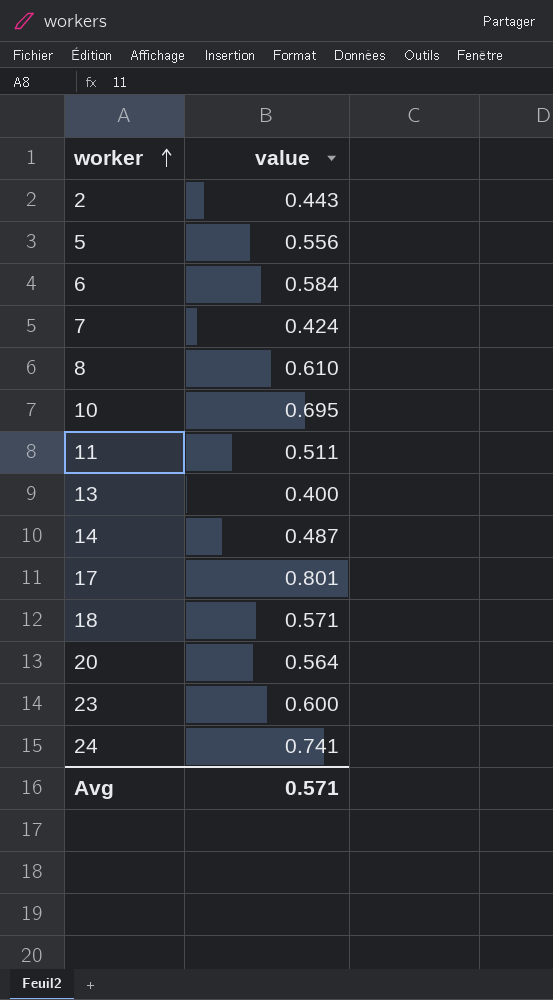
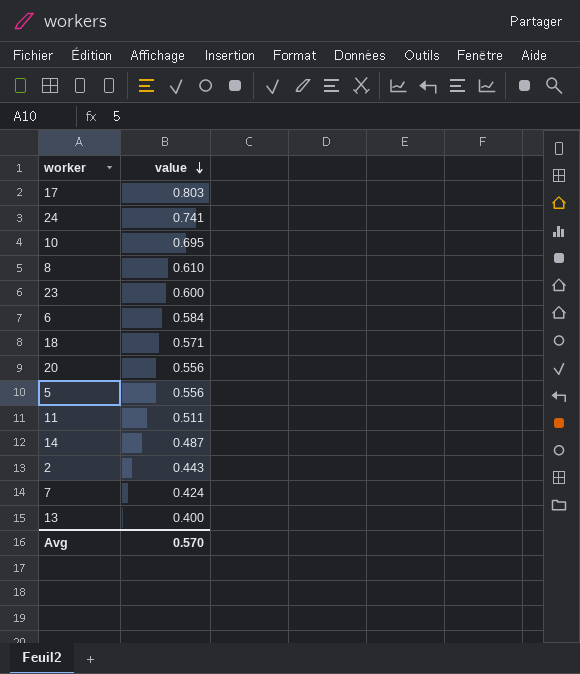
row order: worker ascending -> value descending
17 | value: 0.801 -> 0.803
20 | value: 0.564 -> 0.556
Avg | value: 0.571 -> 0.570

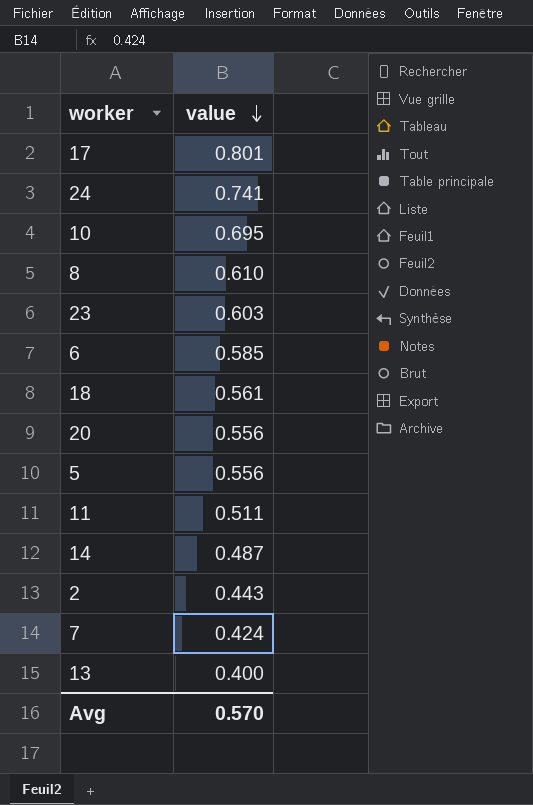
17 | value: 0.803 -> 0.801
23 | value: 0.600 -> 0.603
6 | value: 0.584 -> 0.585
18 | value: 0.571 -> 0.561

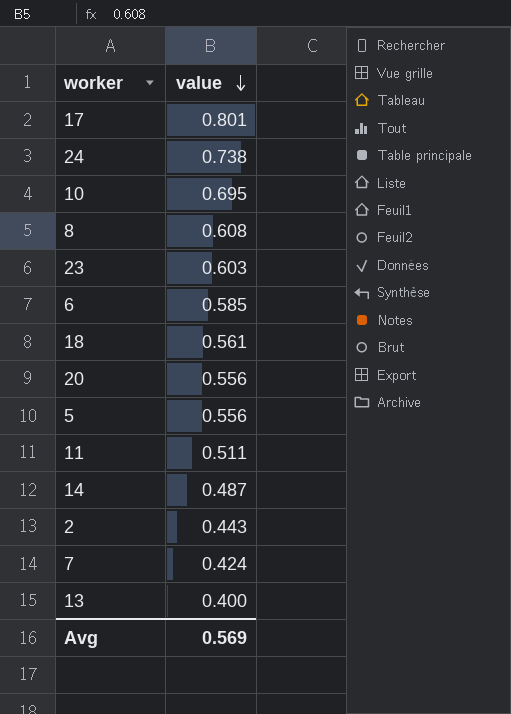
24 | value: 0.741 -> 0.738
8 | value: 0.610 -> 0.608
Avg | value: 0.570 -> 0.569

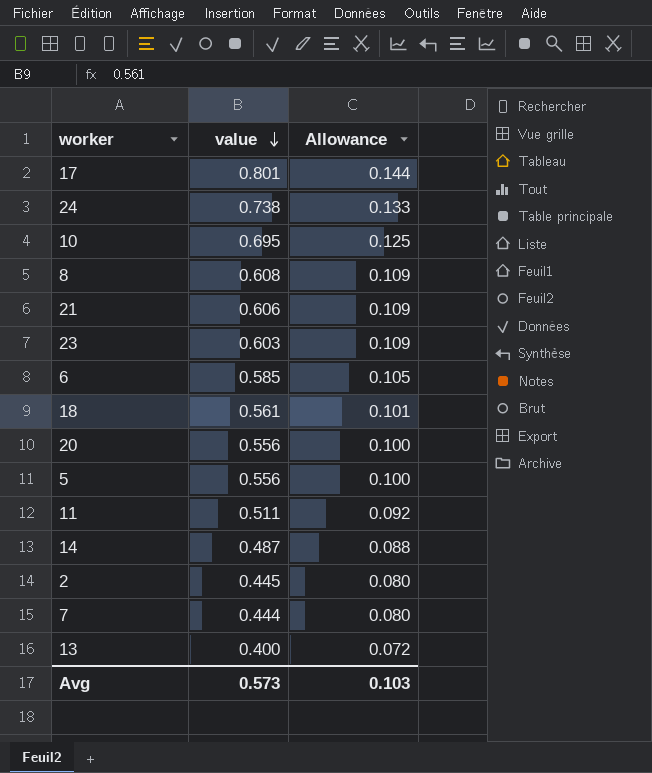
column Allowance | formula: none -> [value] * 0.18
row 21: none -> 0.606 | 0.109
2 | value: 0.443 -> 0.445
7 | value: 0.424 -> 0.444
Avg | value: 0.569 -> 0.573

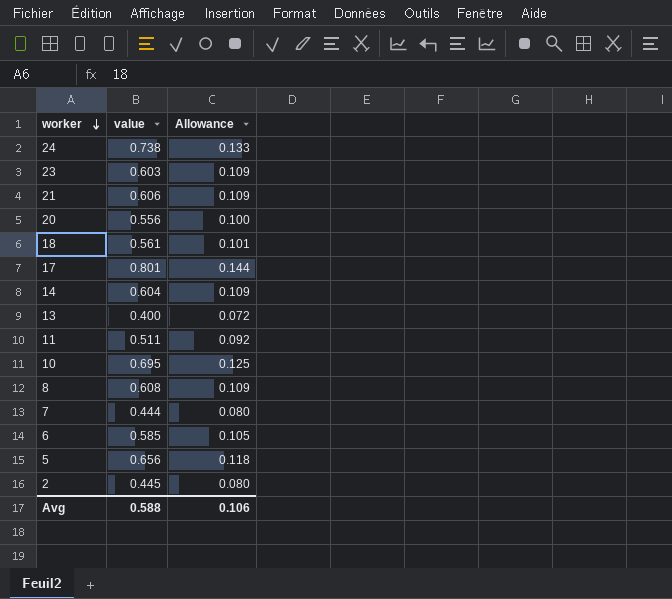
row order: value descending -> worker descending
14 | value: 0.487 -> 0.604
14 | Allowance: 0.088 -> 0.109
5 | value: 0.556 -> 0.656
5 | Allowance: 0.100 -> 0.118
Avg | value: 0.573 -> 0.588
Avg | Allowance: 0.103 -> 0.106

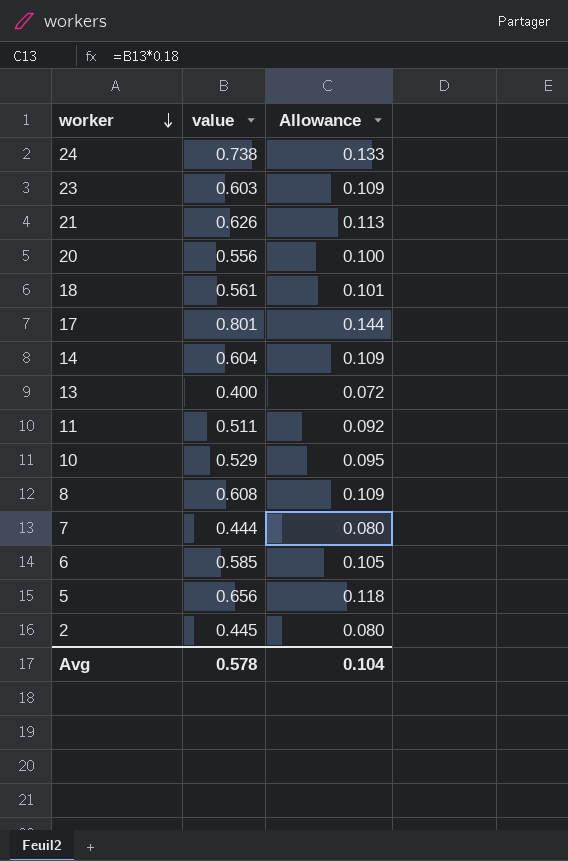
21 | value: 0.606 -> 0.626
21 | Allowance: 0.109 -> 0.113
10 | value: 0.695 -> 0.529
10 | Allowance: 0.125 -> 0.095
Avg | value: 0.588 -> 0.578
Avg | Allowance: 0.106 -> 0.104

